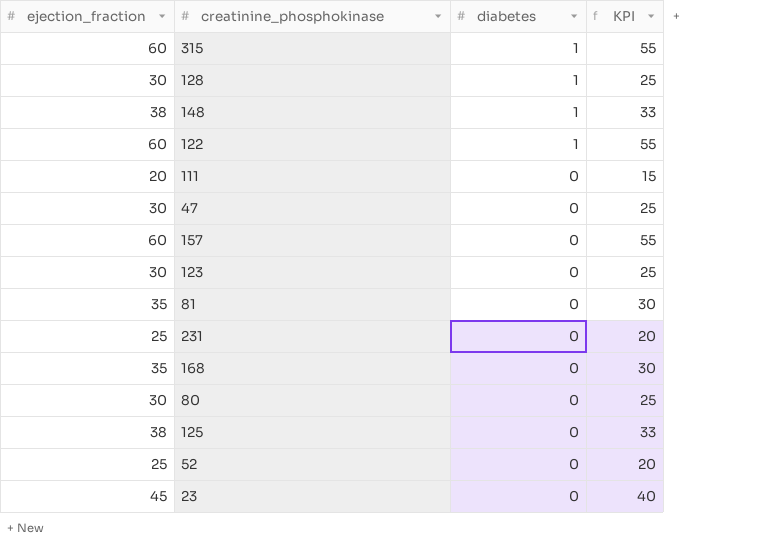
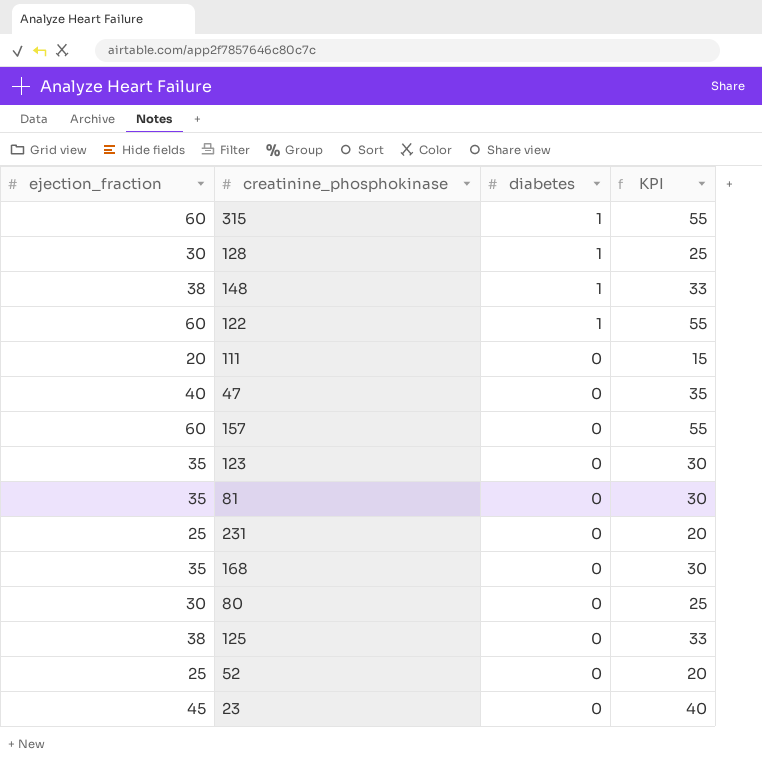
47 | ejection_fraction: 30 -> 40
47 | KPI: 25 -> 35
123 | ejection_fraction: 30 -> 35
123 | KPI: 25 -> 30

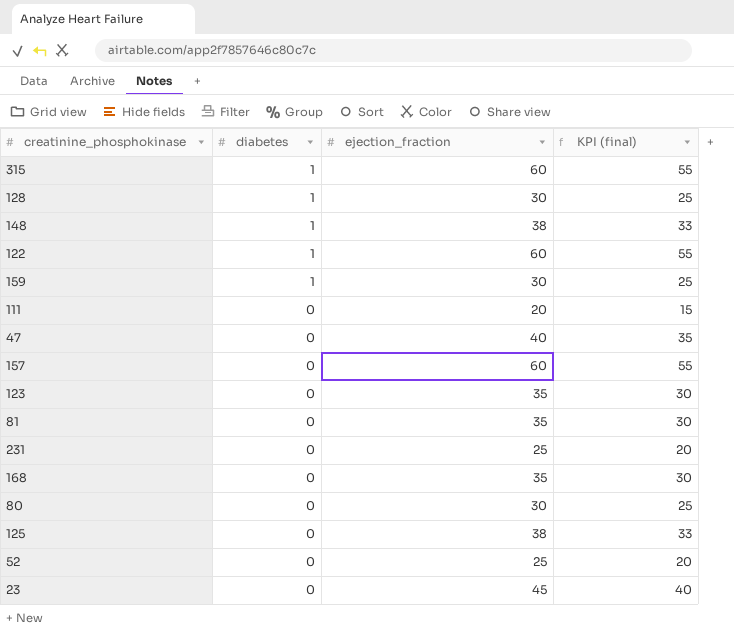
column ejection_fraction | position: 1 -> 3
column name: KPI -> KPI (final)
row 159: none -> 1 | 30 | 25

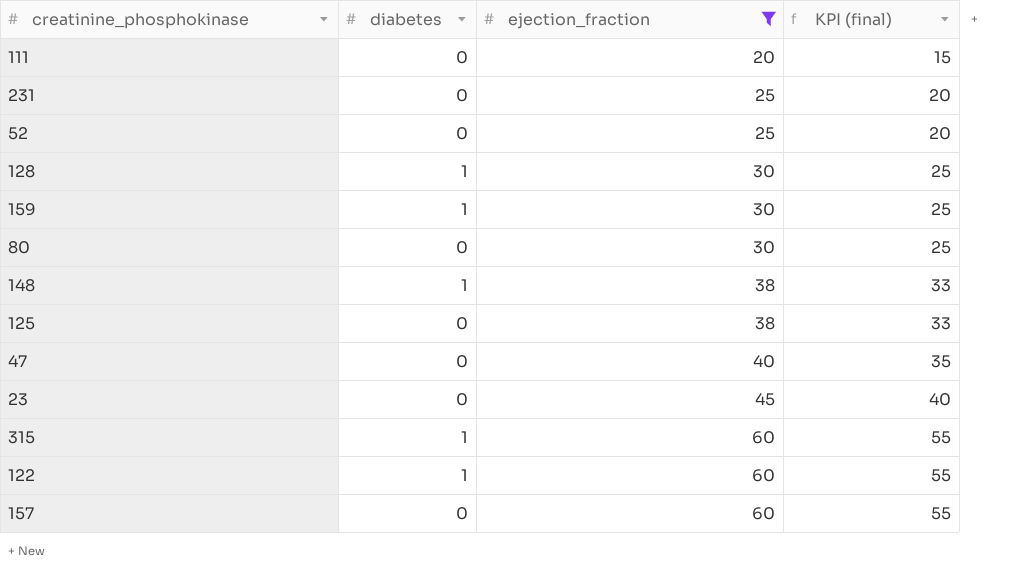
filter: none -> ejection_fraction != 35
row order: diabetes descending -> ejection_fraction ascending

